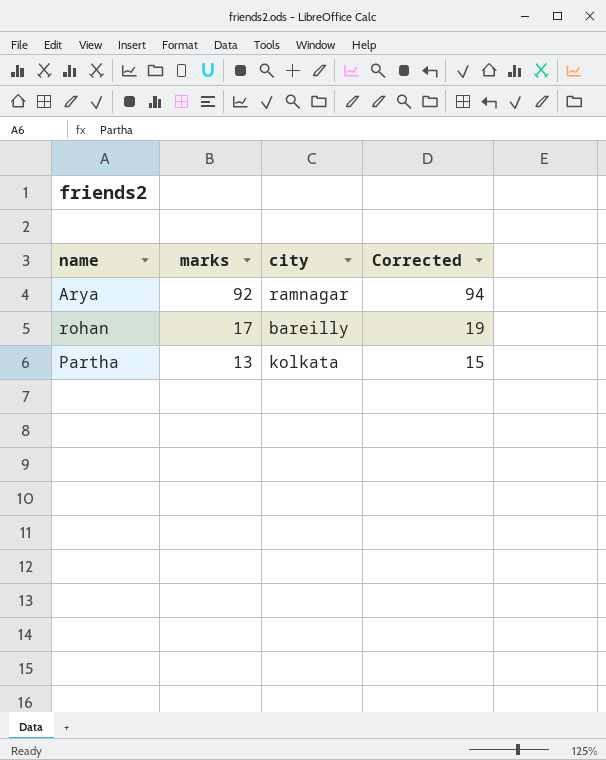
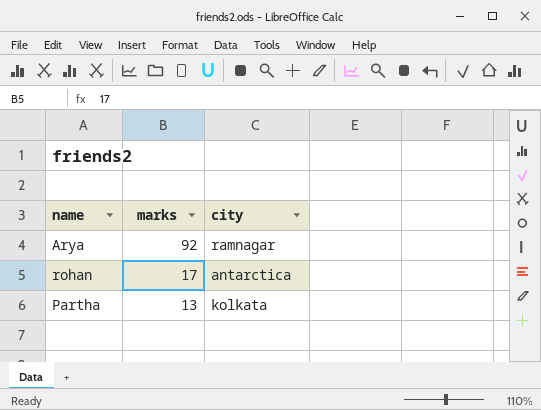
column Corrected | formula: [marks] + 2 -> none
rohan | city: bareilly -> antarctica

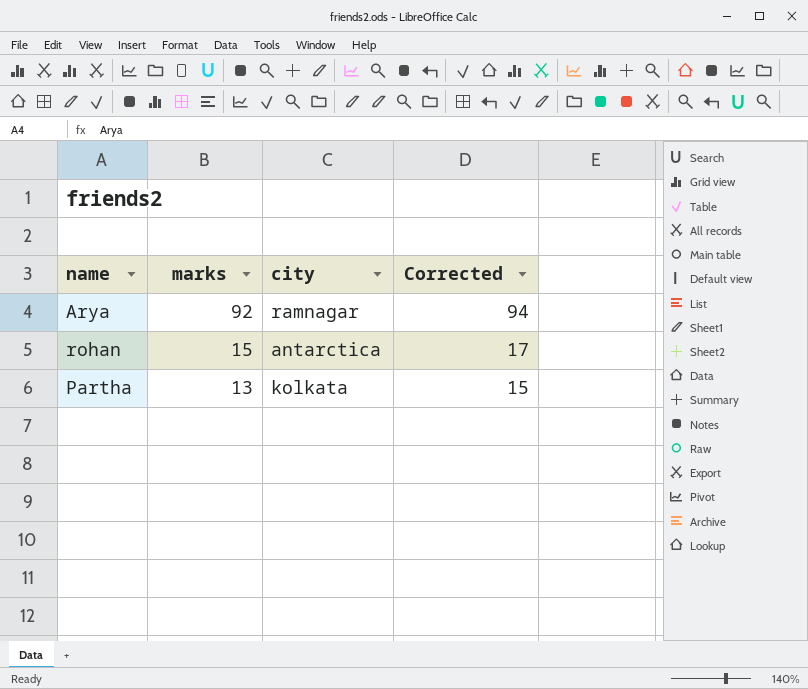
column Corrected | formula: none -> [marks] + 2
rohan | marks: 17 -> 15

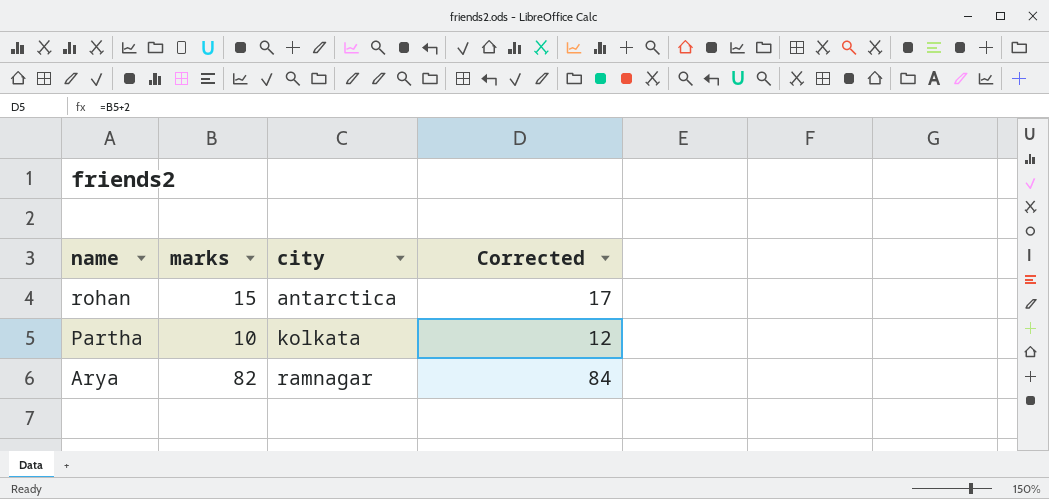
row order: marks descending -> name descending
Partha | marks: 13 -> 10
Partha | Corrected: 15 -> 12
Arya | marks: 92 -> 82
Arya | Corrected: 94 -> 84

